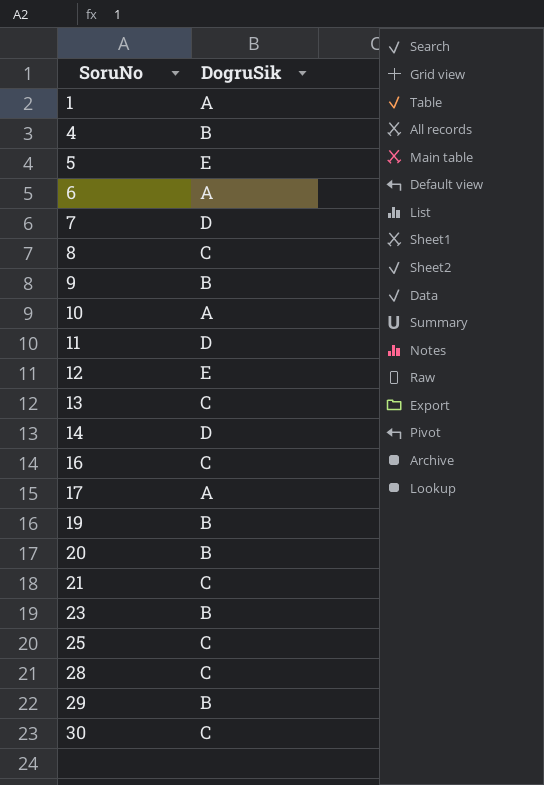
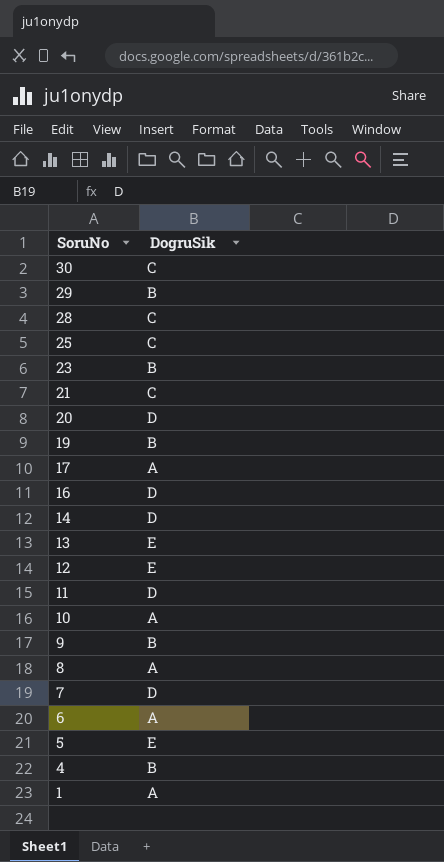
row order: SoruNo ascending -> SoruNo descending
20 | DogruSik: B -> D
16 | DogruSik: C -> D
13 | DogruSik: C -> E
8 | DogruSik: C -> A

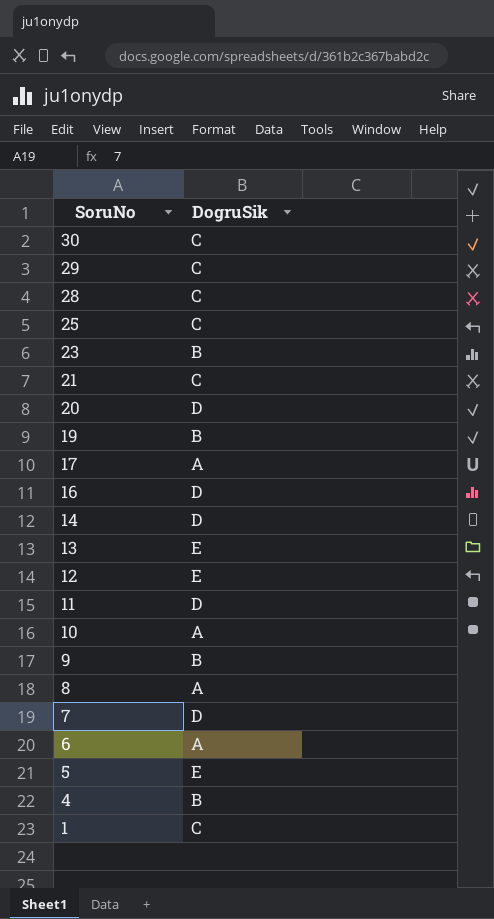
29 | DogruSik: B -> C
1 | DogruSik: A -> C

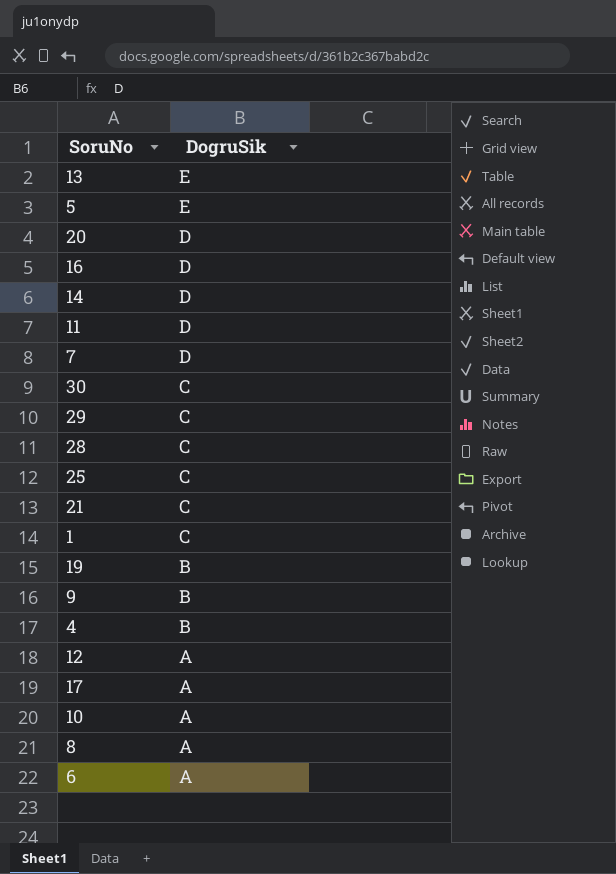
row order: SoruNo descending -> DogruSik descending
row 23: B -> none
12 | DogruSik: E -> A

